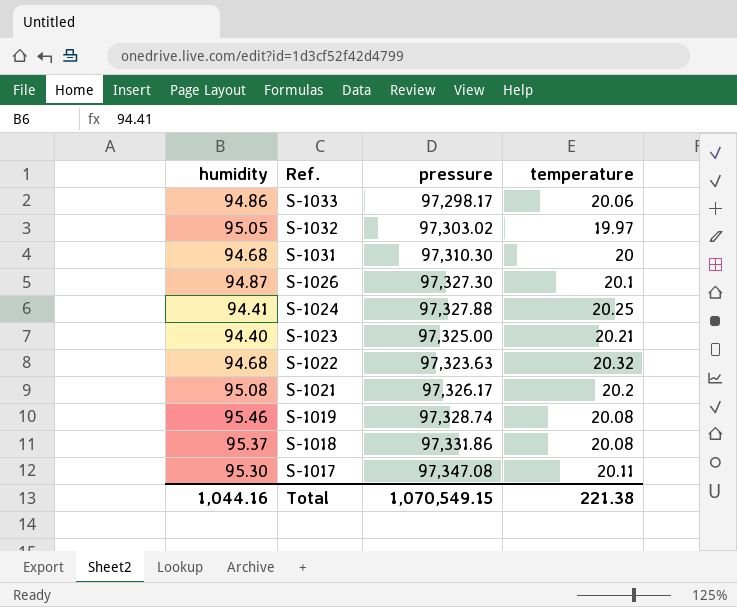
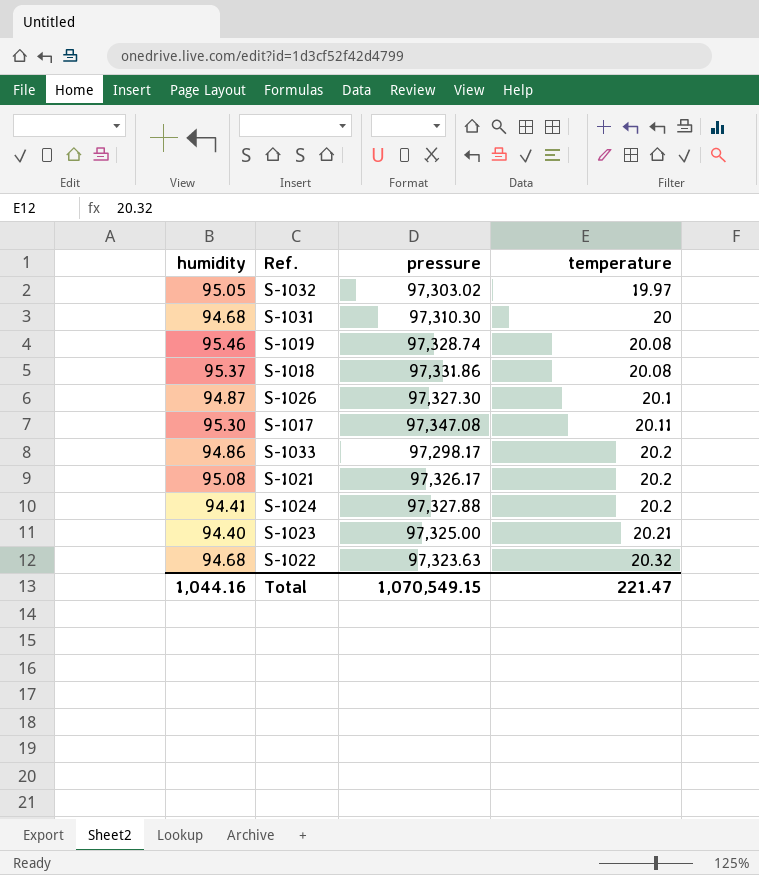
row order: Ref. descending -> temperature ascending
S-1033 | temperature: 20.06 -> 20.2
S-1024 | temperature: 20.25 -> 20.2
Total | temperature: 221.38 -> 221.47

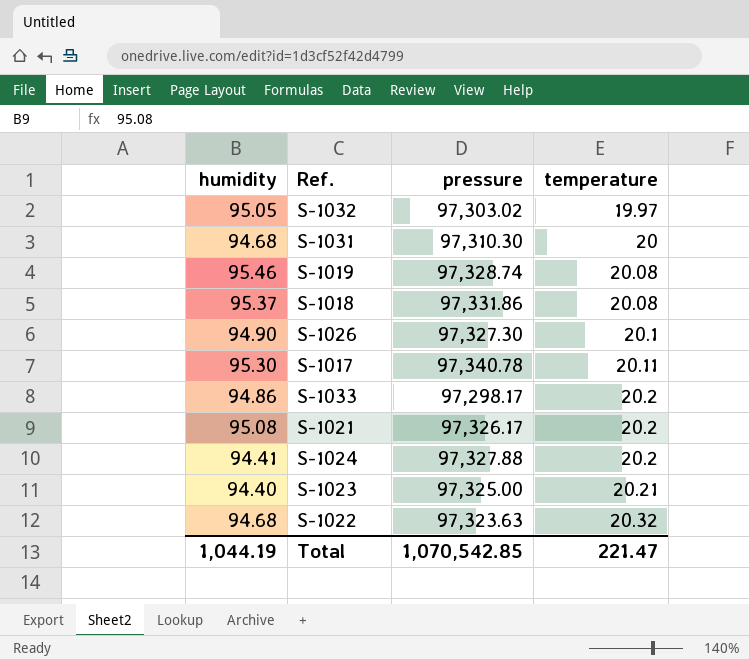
S-1026 | humidity: 94.87 -> 94.90
S-1017 | pressure: 97,347.08 -> 97,340.78
Total | humidity: 1,044.16 -> 1,044.19
Total | pressure: 1,070,549.15 -> 1,070,542.85

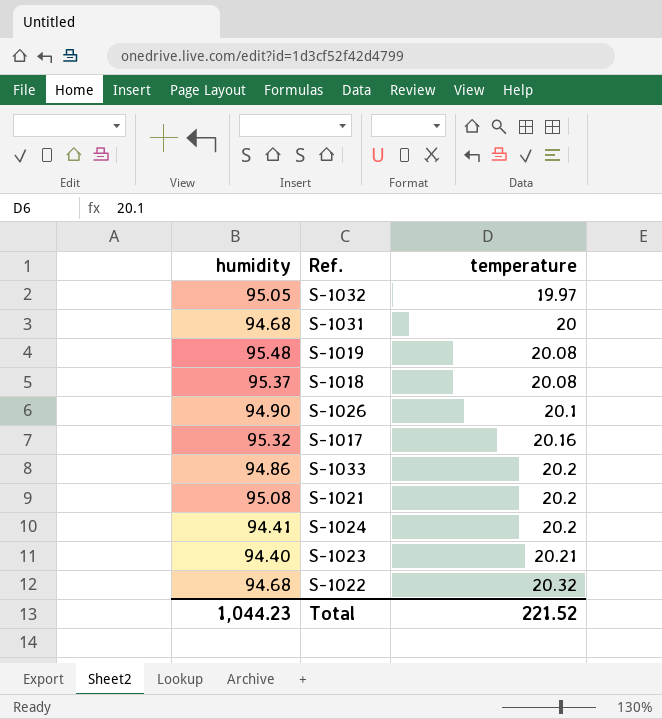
column pressure | position: 3 -> none
S-1019 | humidity: 95.46 -> 95.48
S-1017 | humidity: 95.30 -> 95.32
S-1017 | temperature: 20.11 -> 20.16
Total | humidity: 1,044.19 -> 1,044.23
Total | temperature: 221.47 -> 221.52

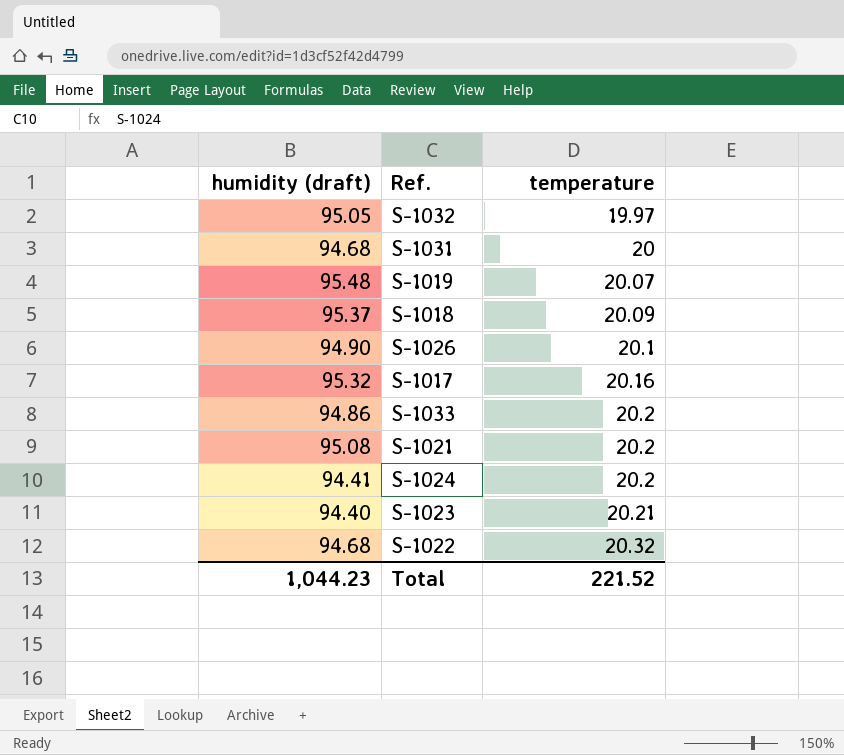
column name: humidity -> humidity (draft)
S-1019 | temperature: 20.08 -> 20.07
S-1018 | temperature: 20.08 -> 20.09

